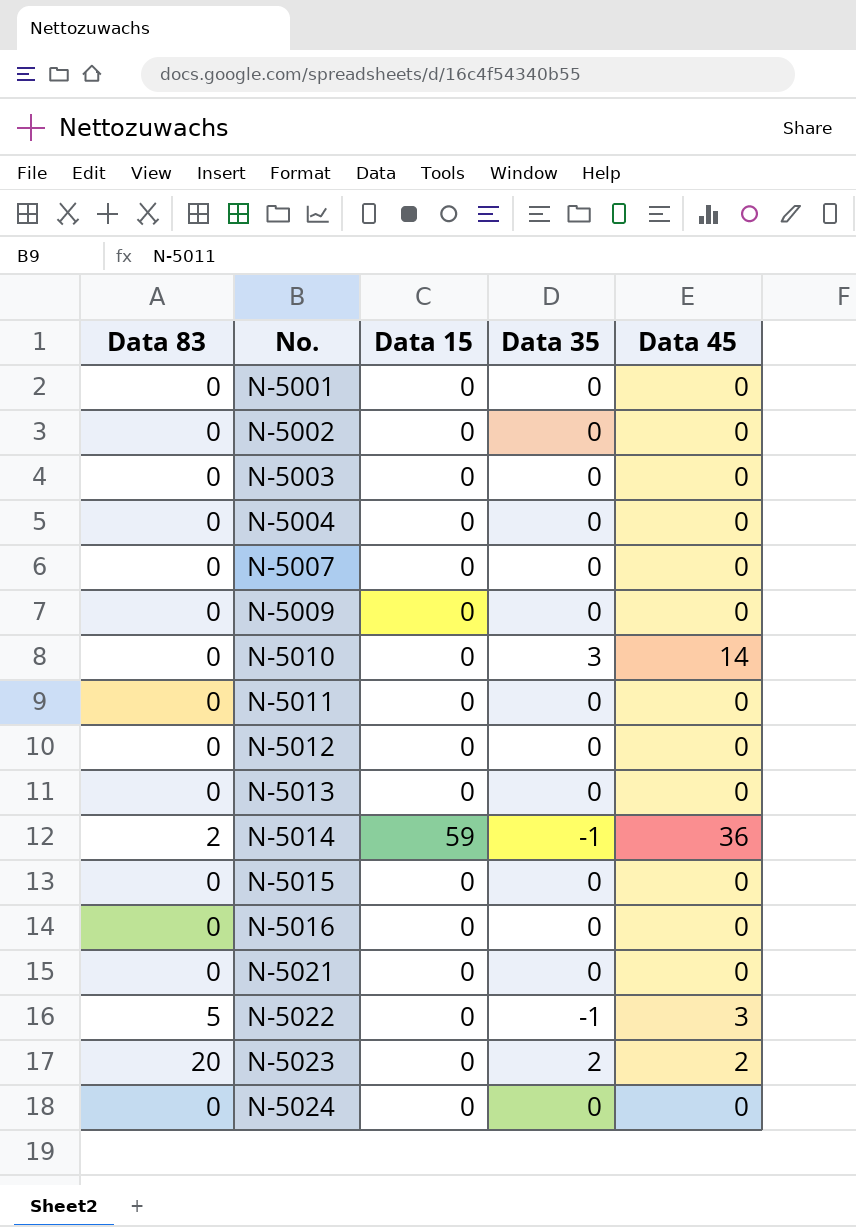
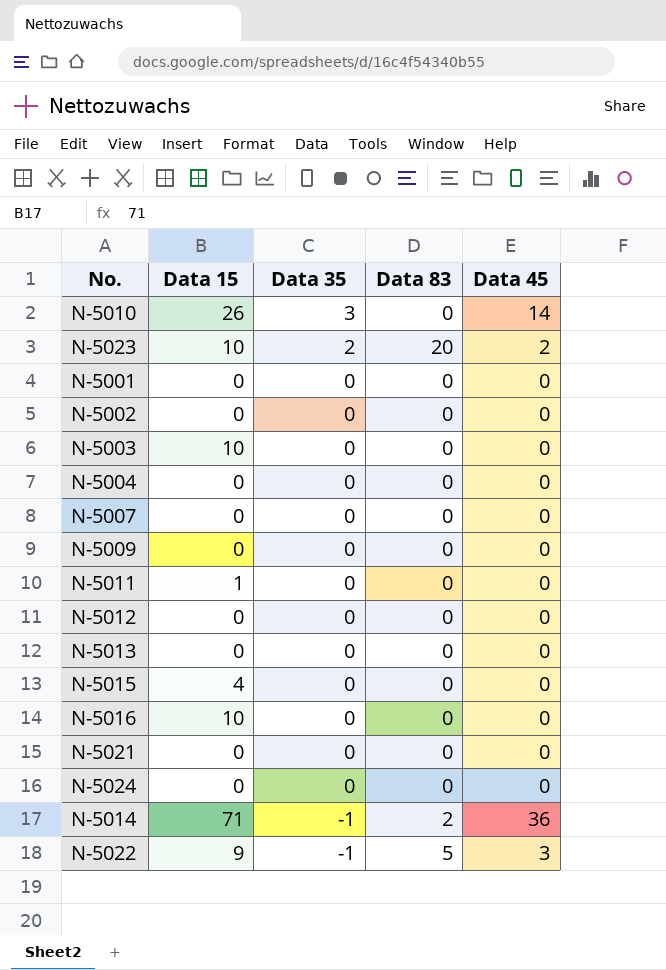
row order: No. ascending -> Data 35 descending
column Data 83 | position: 1 -> 4
N-5010 | Data 15: 0 -> 26
N-5023 | Data 15: 0 -> 10
N-5003 | Data 15: 0 -> 10
N-5011 | Data 15: 0 -> 1
N-5015 | Data 15: 0 -> 4
N-5016 | Data 15: 0 -> 10
N-5014 | Data 15: 59 -> 71
N-5022 | Data 15: 0 -> 9

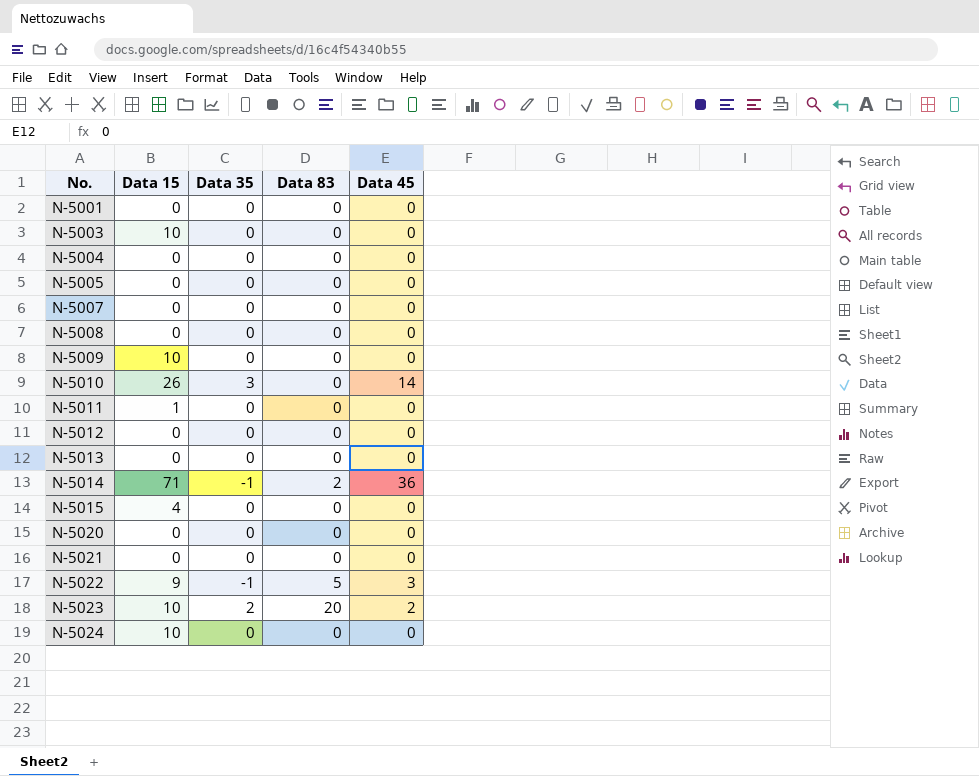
row order: Data 35 descending -> No. ascending
row N-5002: 0 | 0 | 0 | 0 -> none
row N-5016: 10 | 0 | 0 | 0 -> none
row N-5005: none -> 0 | 0 | 0 | 0
row N-5008: none -> 0 | 0 | 0 | 0
N-5009 | Data 15: 0 -> 10
row N-5020: none -> 0 | 0 | 0 | 0
N-5024 | Data 15: 0 -> 10

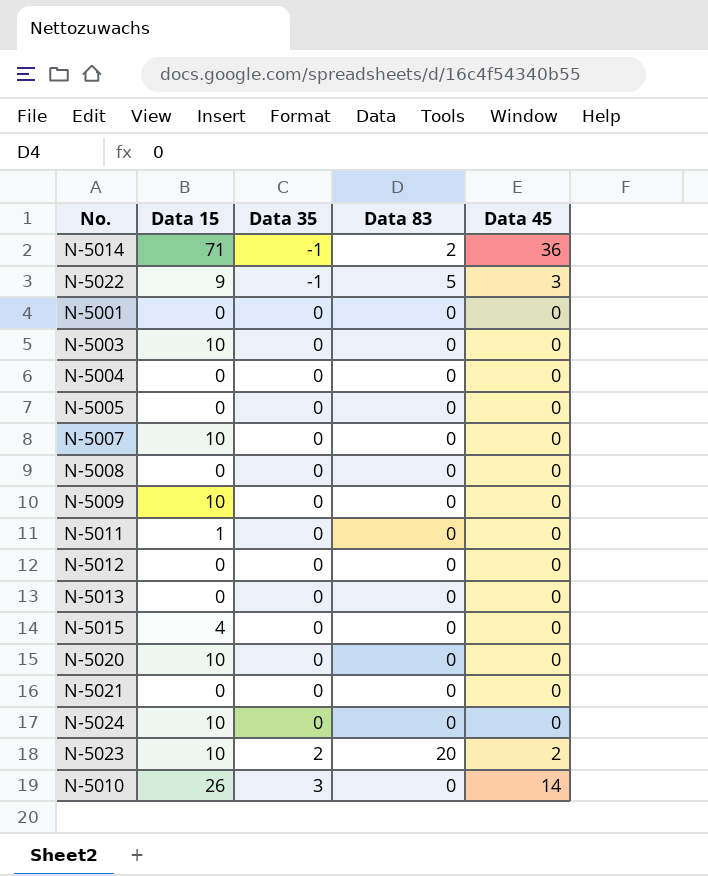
row order: No. ascending -> Data 35 ascending
N-5007 | Data 15: 0 -> 10
N-5020 | Data 15: 0 -> 10

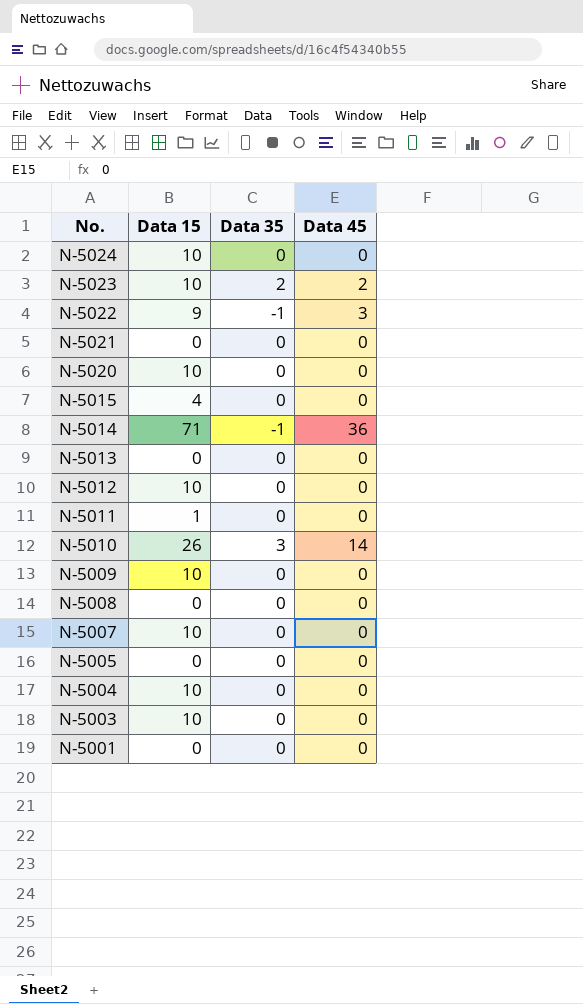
row order: Data 35 ascending -> No. descending
column Data 83 | position: 4 -> none
N-5012 | Data 15: 0 -> 10
N-5004 | Data 15: 0 -> 10

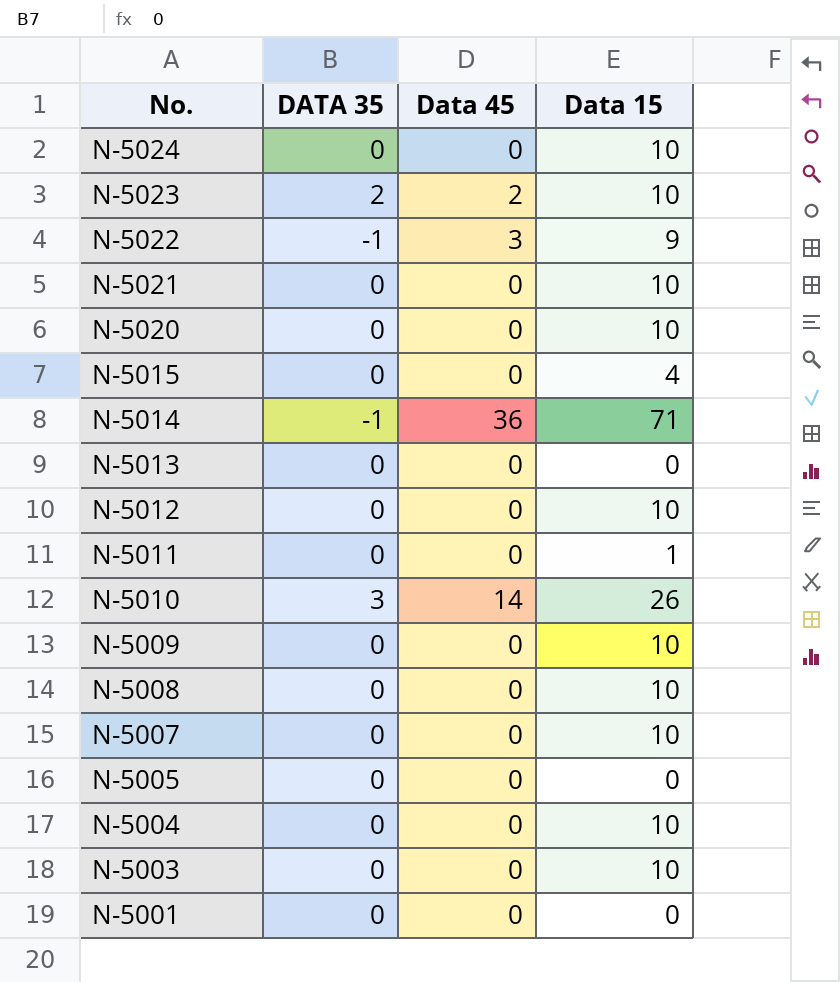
column name: Data 35 -> DATA 35
column Data 15 | position: 2 -> 4
N-5021 | Data 15: 0 -> 10
N-5008 | Data 15: 0 -> 10

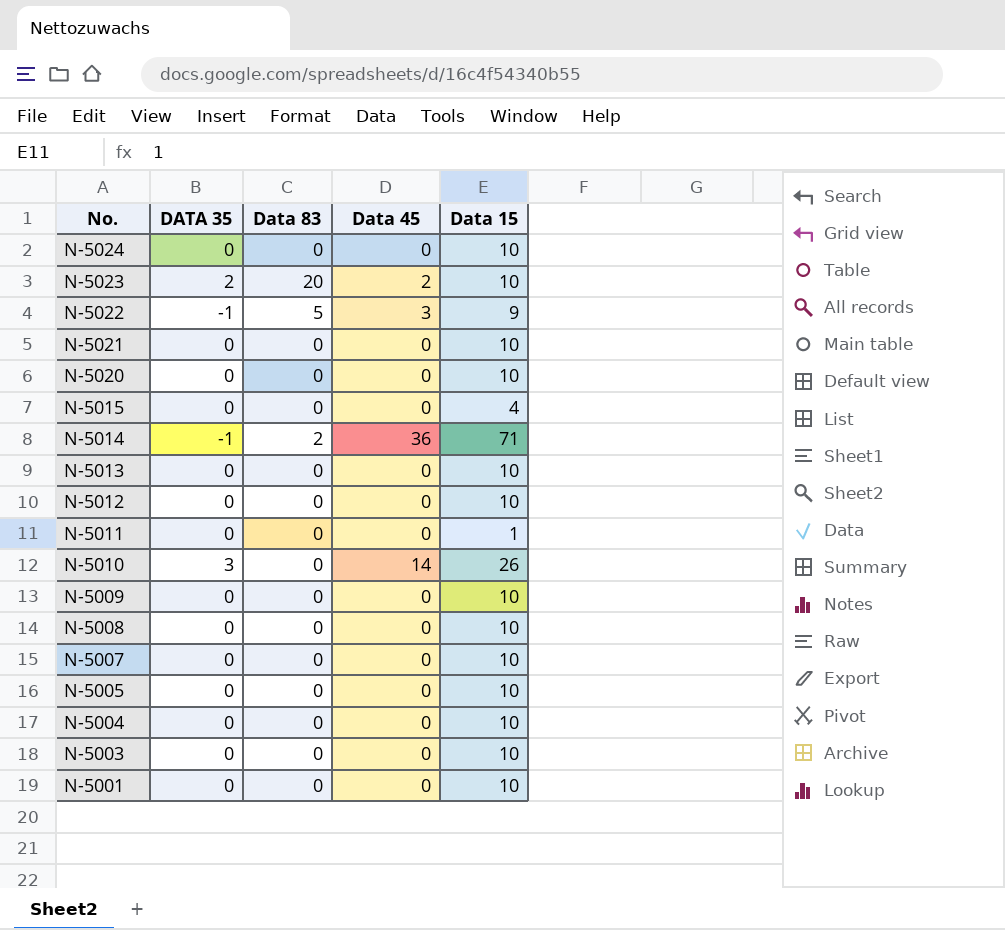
column Data 83 | position: none -> 3
N-5013 | Data 15: 0 -> 10
N-5005 | Data 15: 0 -> 10
N-5001 | Data 15: 0 -> 10

